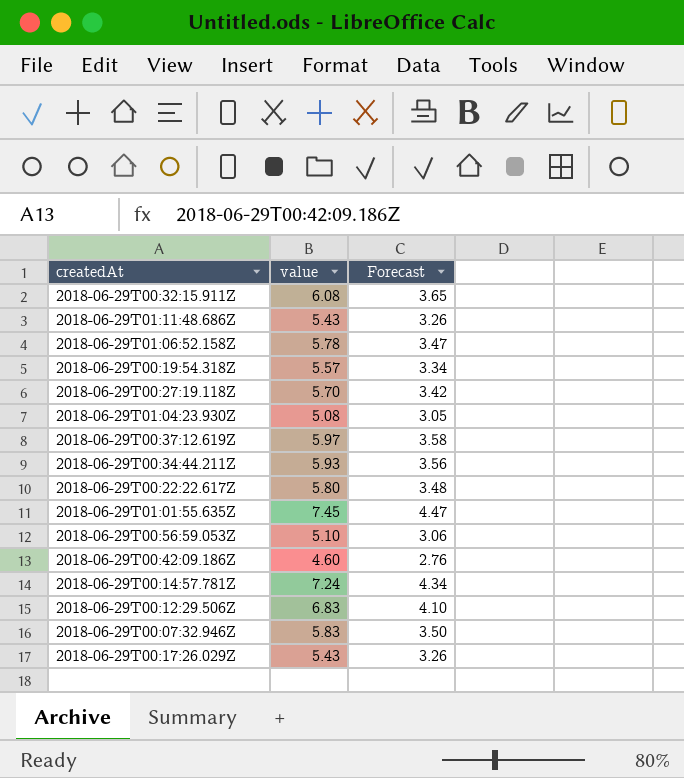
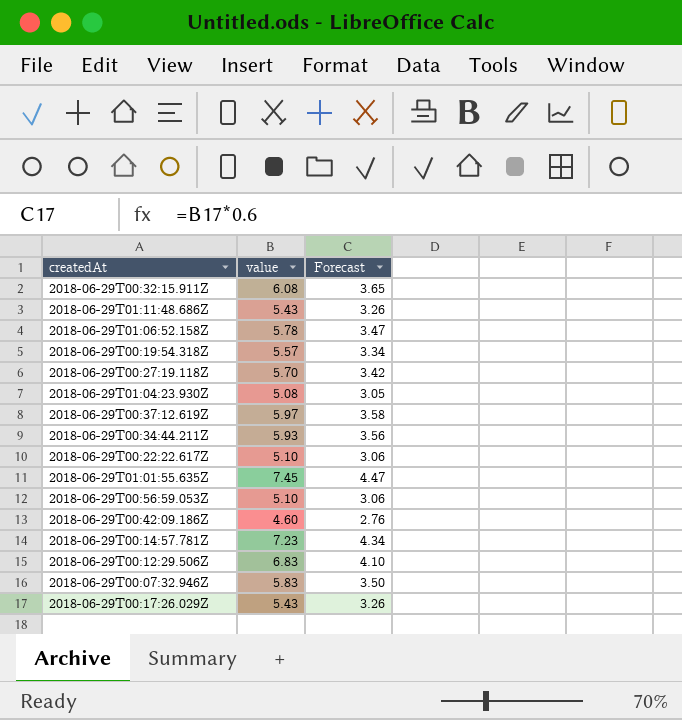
2018-06-29T00:22:22.617Z | value: 5.80 -> 5.10
2018-06-29T00:22:22.617Z | Forecast: 3.48 -> 3.06
2018-06-29T00:14:57.781Z | value: 7.24 -> 7.23

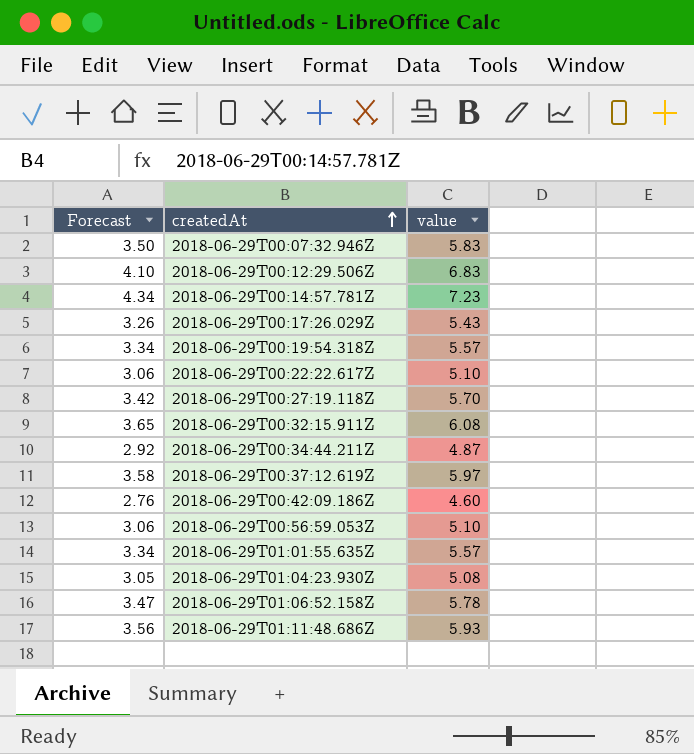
row order: none -> createdAt ascending
column Forecast | position: 3 -> 1
2018-06-29T00:34:44.211Z | Forecast: 3.56 -> 2.92
2018-06-29T00:34:44.211Z | value: 5.93 -> 4.87
2018-06-29T01:01:55.635Z | Forecast: 4.47 -> 3.34
2018-06-29T01:01:55.635Z | value: 7.45 -> 5.57
2018-06-29T01:11:48.686Z | Forecast: 3.26 -> 3.56
2018-06-29T01:11:48.686Z | value: 5.43 -> 5.93

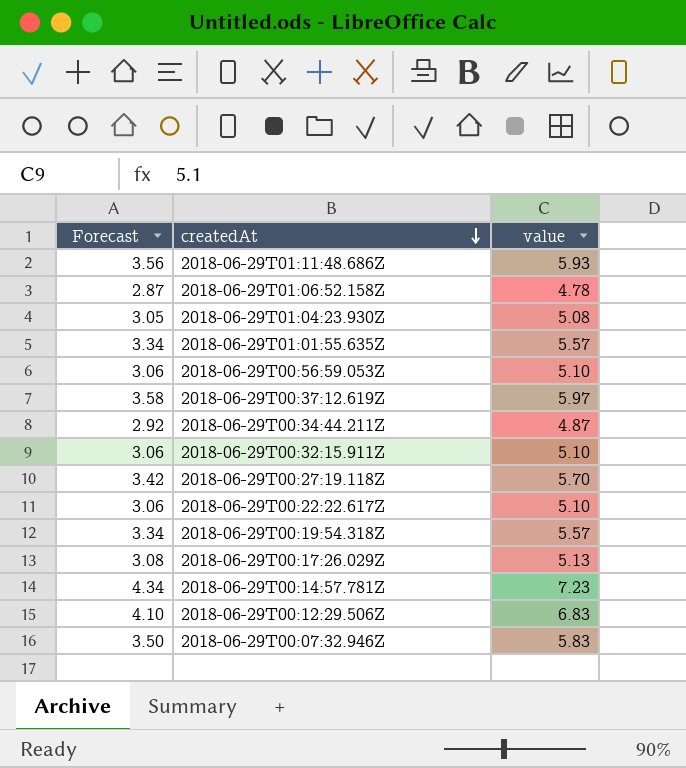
row order: createdAt ascending -> createdAt descending
row 2018-06-29T00:42:09.186Z: 2.76 | 4.60 -> none
2018-06-29T01:06:52.158Z | Forecast: 3.47 -> 2.87
2018-06-29T01:06:52.158Z | value: 5.78 -> 4.78
2018-06-29T00:32:15.911Z | Forecast: 3.65 -> 3.06
2018-06-29T00:32:15.911Z | value: 6.08 -> 5.10
2018-06-29T00:17:26.029Z | Forecast: 3.26 -> 3.08
2018-06-29T00:17:26.029Z | value: 5.43 -> 5.13

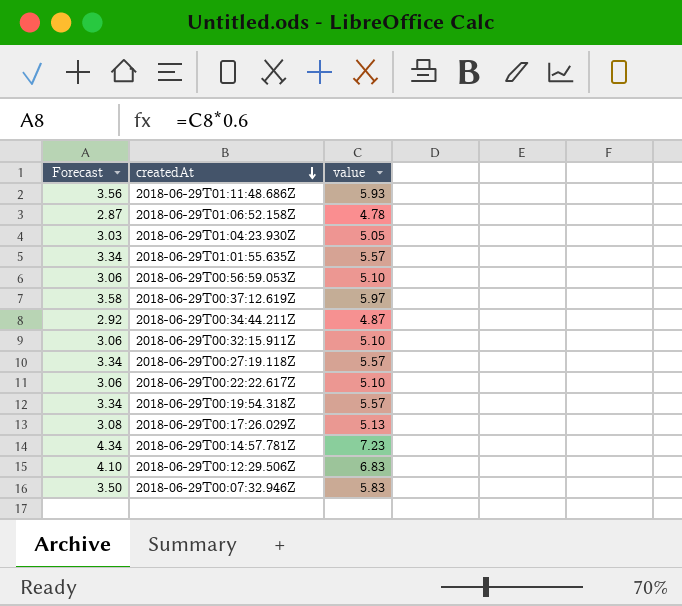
2018-06-29T01:04:23.930Z | Forecast: 3.05 -> 3.03
2018-06-29T01:04:23.930Z | value: 5.08 -> 5.05
2018-06-29T00:27:19.118Z | Forecast: 3.42 -> 3.34
2018-06-29T00:27:19.118Z | value: 5.70 -> 5.57

